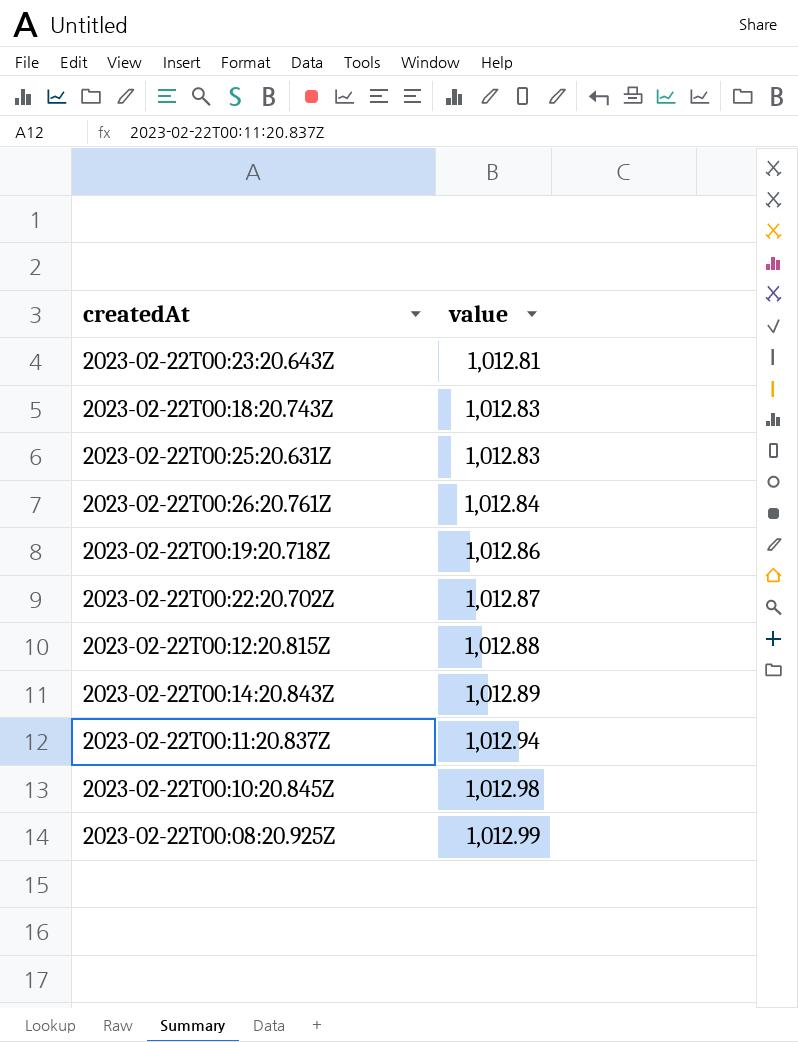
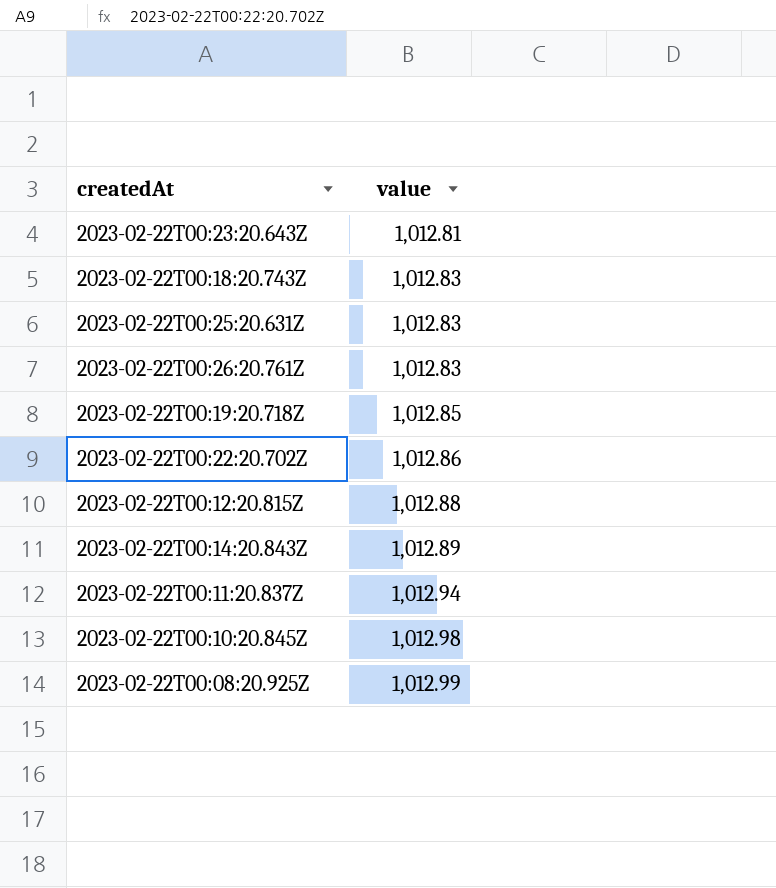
2023-02-22T00:26:20.761Z | value: 1,012.84 -> 1,012.83
2023-02-22T00:19:20.718Z | value: 1,012.86 -> 1,012.85
2023-02-22T00:22:20.702Z | value: 1,012.87 -> 1,012.86

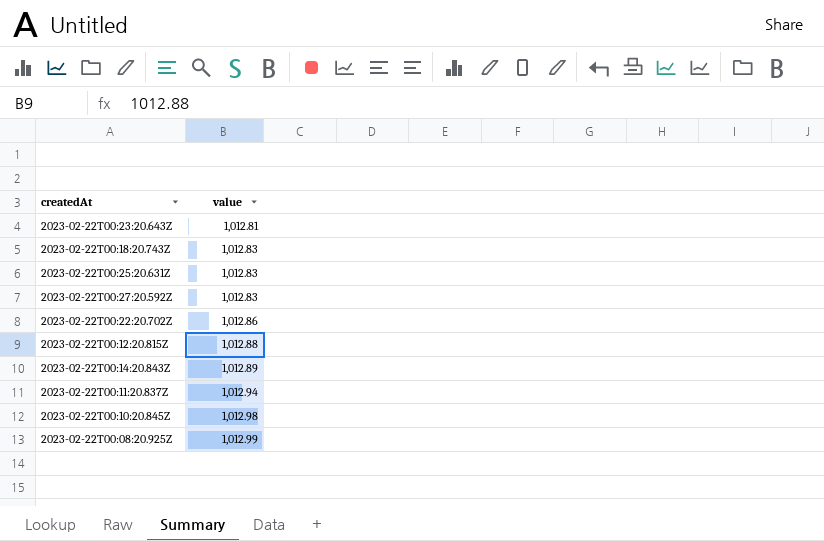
row 2023-02-22T00:26:20.761Z: 1,012.83 -> none
row 2023-02-22T00:19:20.718Z: 1,012.85 -> none
row 2023-02-22T00:27:20.592Z: none -> 1,012.83

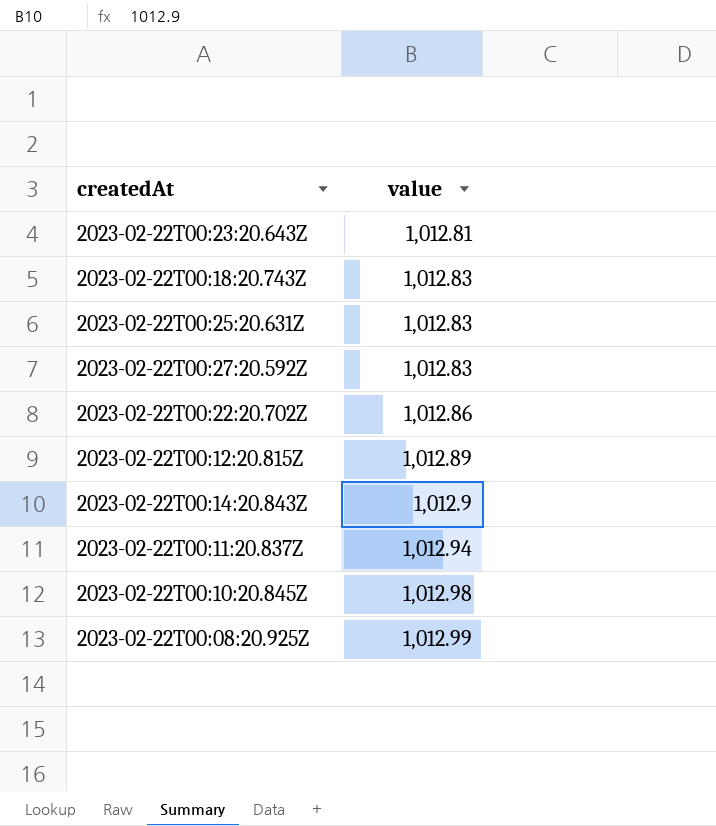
2023-02-22T00:12:20.815Z | value: 1,012.88 -> 1,012.89
2023-02-22T00:14:20.843Z | value: 1,012.89 -> 1,012.9

